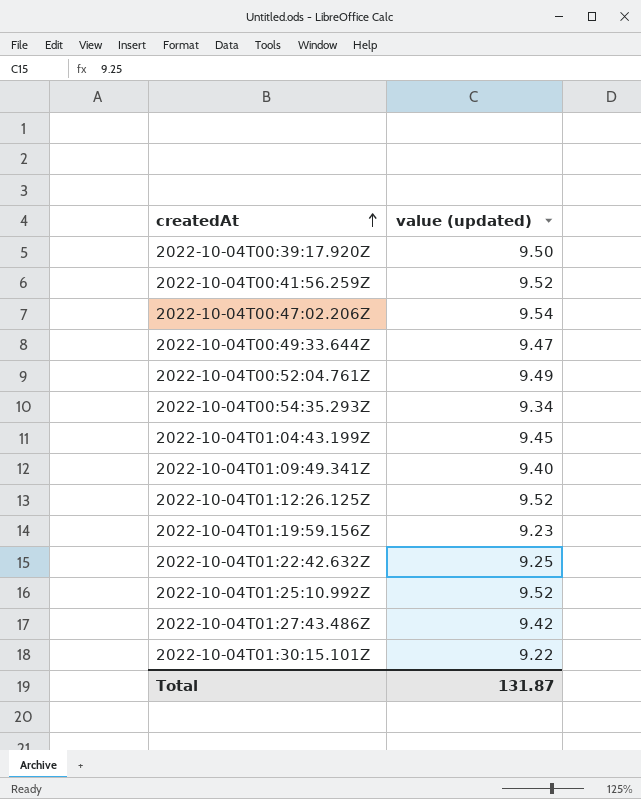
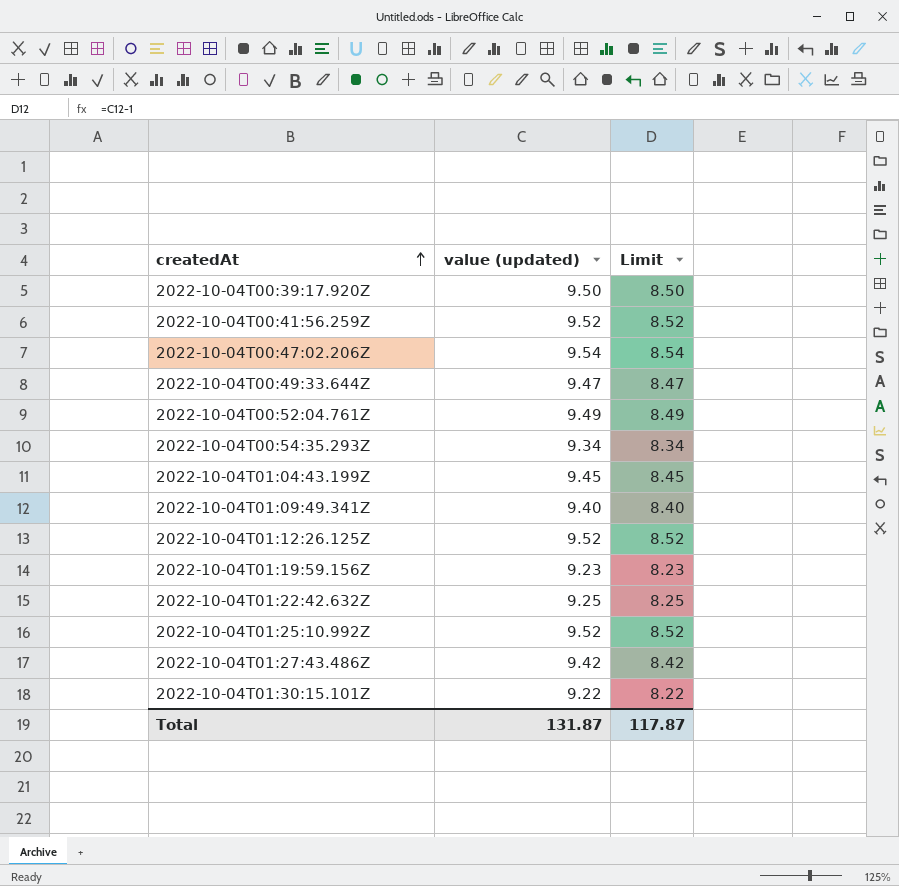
column Limit | formula: none -> [value (updated)] - 1

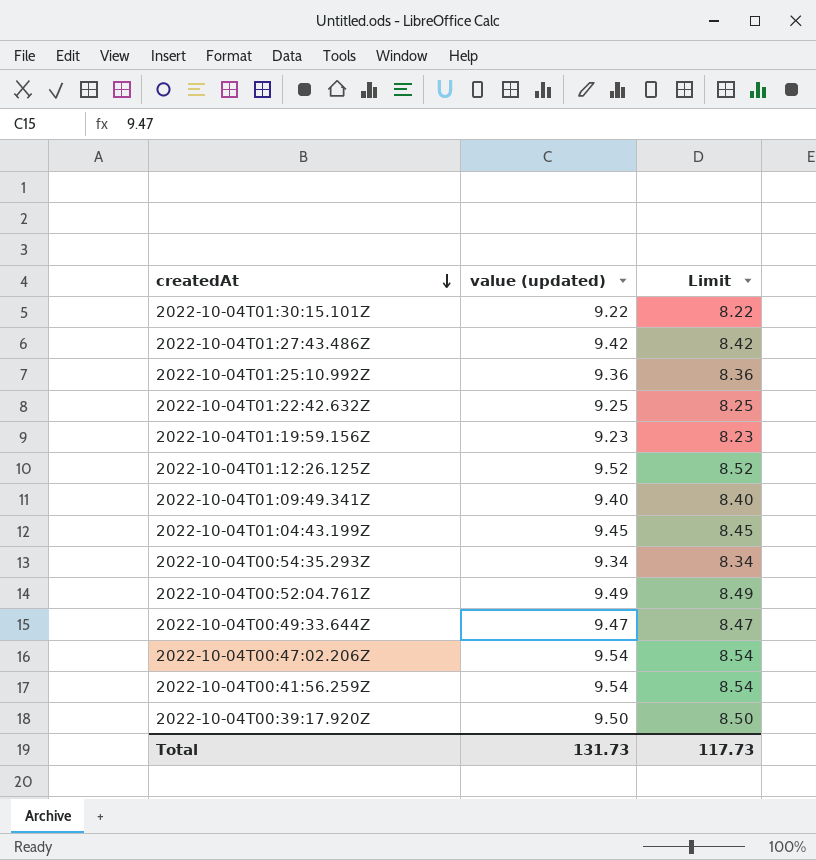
row order: createdAt ascending -> createdAt descending
2022-10-04T01:25:10.992Z | value (updated): 9.52 -> 9.36
2022-10-04T01:25:10.992Z | Limit: 8.52 -> 8.36
2022-10-04T00:41:56.259Z | value (updated): 9.52 -> 9.54
2022-10-04T00:41:56.259Z | Limit: 8.52 -> 8.54
Total | value (updated): 131.87 -> 131.73
Total | Limit: 117.87 -> 117.73

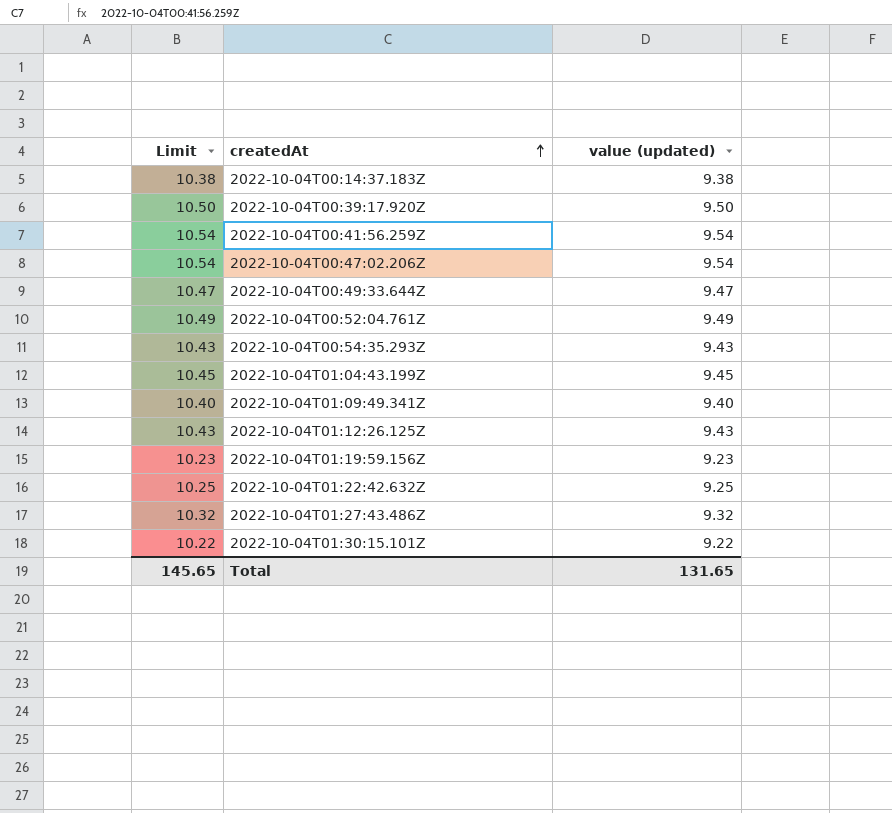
row order: createdAt descending -> createdAt ascending
column Limit | formula: [value (updated)] - 1 -> [value (updated)] + 1
column Limit | position: 3 -> 1
row 2022-10-04T01:25:10.992Z: 9.36 | 8.36 -> none
row 2022-10-04T00:14:37.183Z: none -> 10.38 | 9.38
2022-10-04T00:54:35.293Z | value (updated): 9.34 -> 9.43
2022-10-04T01:12:26.125Z | value (updated): 9.52 -> 9.43
2022-10-04T01:27:43.486Z | value (updated): 9.42 -> 9.32
Total | Limit: 117.73 -> 145.65
Total | value (updated): 131.73 -> 131.65

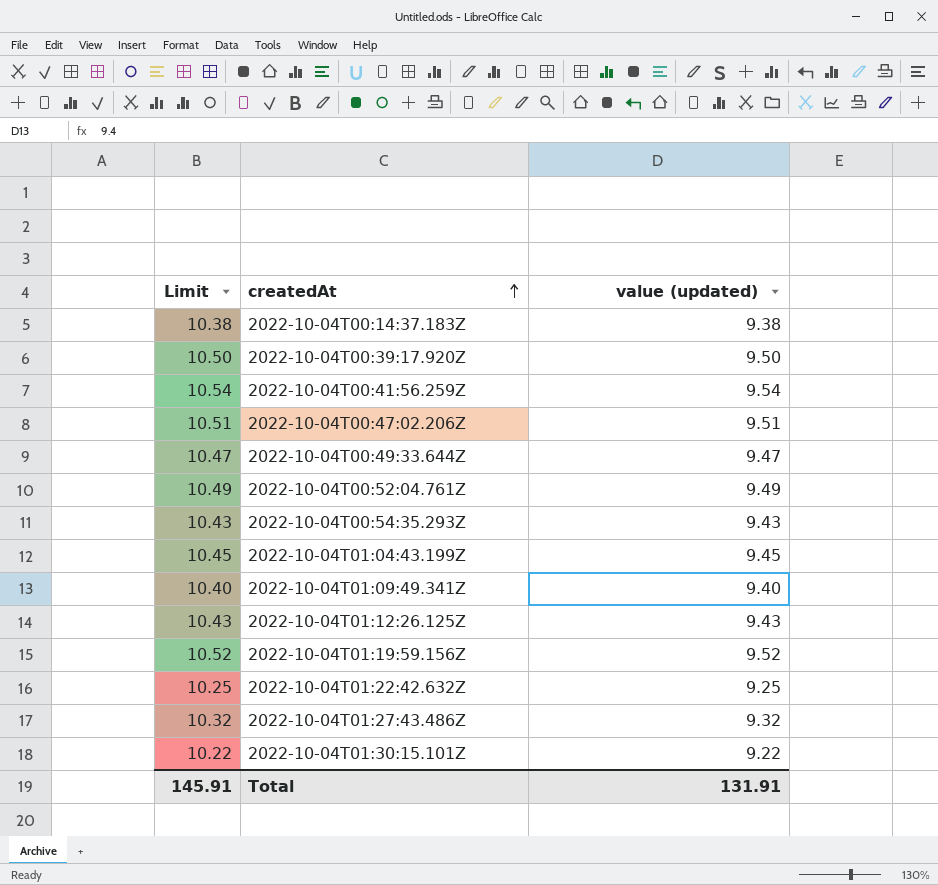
2022-10-04T00:47:02.206Z | Limit: 10.54 -> 10.51
2022-10-04T00:47:02.206Z | value (updated): 9.54 -> 9.51
2022-10-04T01:19:59.156Z | Limit: 10.23 -> 10.52
2022-10-04T01:19:59.156Z | value (updated): 9.23 -> 9.52
Total | Limit: 145.65 -> 145.91
Total | value (updated): 131.65 -> 131.91

